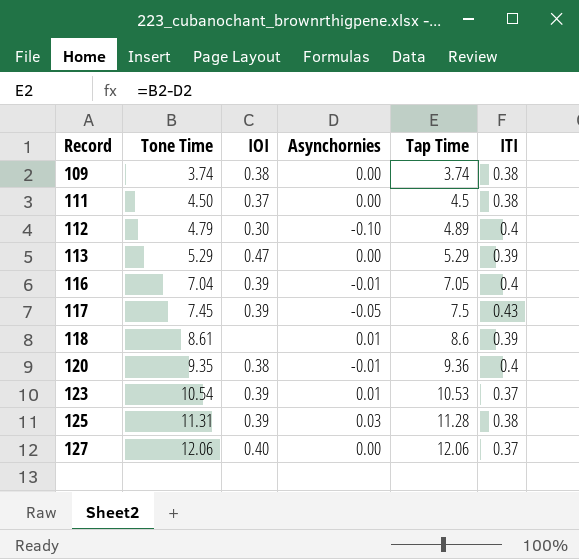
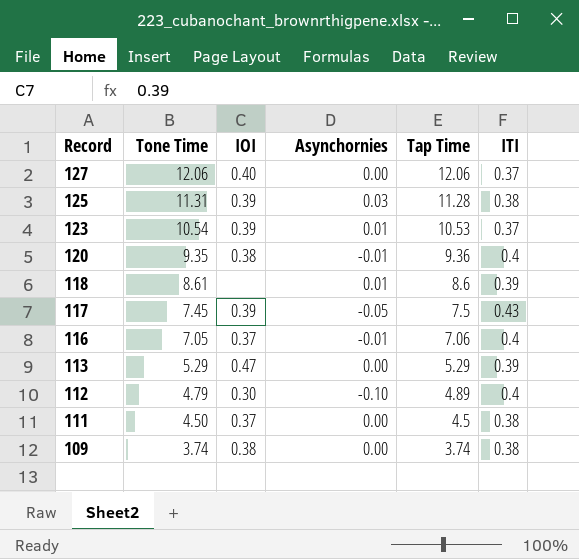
row order: Record ascending -> Record descending
116 | Tone Time: 7.04 -> 7.05
116 | IOI: 0.39 -> 0.37
116 | Tap Time: 7.05 -> 7.06

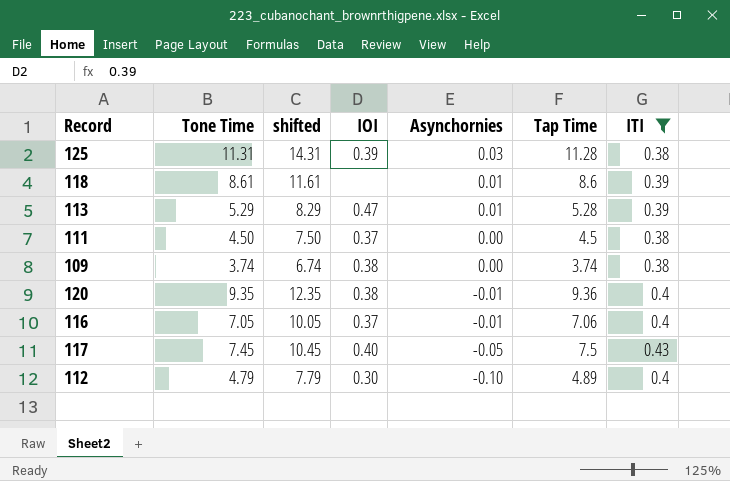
filter: none -> ITI != 0.37
row order: Record descending -> Asynchornies descending
column shifted | formula: none -> [Tone Time] + 3
113 | Asynchornies: 0.00 -> 0.01
113 | Tap Time: 5.29 -> 5.28
117 | IOI: 0.39 -> 0.40

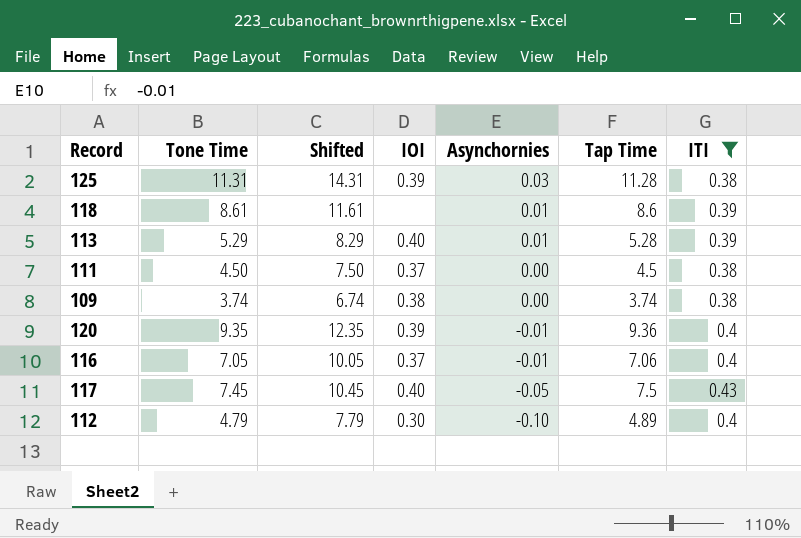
column name: shifted -> Shifted
113 | IOI: 0.47 -> 0.40
120 | IOI: 0.38 -> 0.39

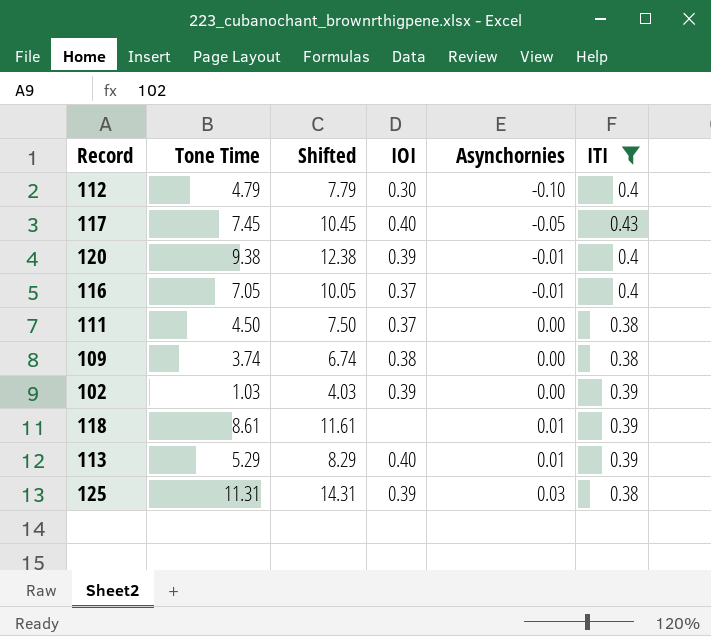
row order: Asynchornies descending -> Asynchornies ascending
column Tap Time | formula: [Tone Time] - [Asynchornies] -> none
120 | Tone Time: 9.35 -> 9.38
120 | Shifted: 12.35 -> 12.38
row 102: none -> 1.03 | 4.03 | 0.39 | 0.00 | 0.39

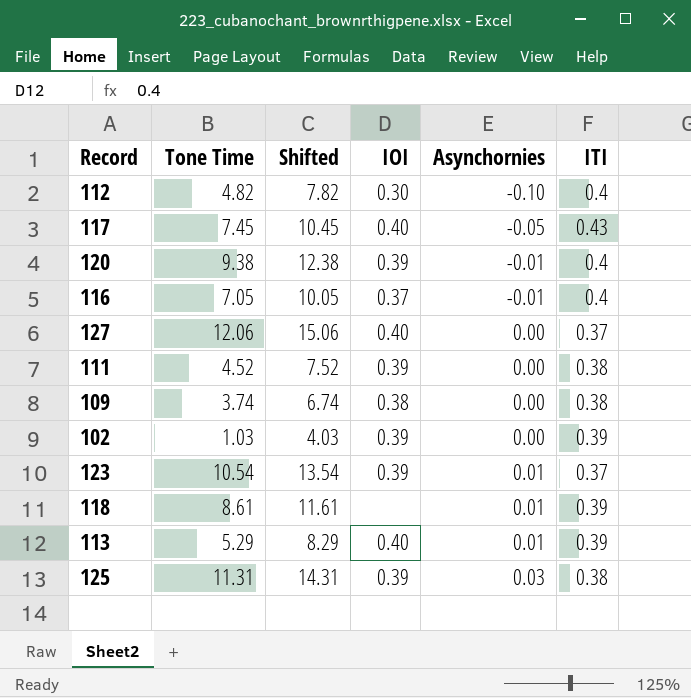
filter: ITI != 0.37 -> none
112 | Tone Time: 4.79 -> 4.82
112 | Shifted: 7.79 -> 7.82
111 | Tone Time: 4.50 -> 4.52
111 | Shifted: 7.50 -> 7.52
111 | IOI: 0.37 -> 0.39

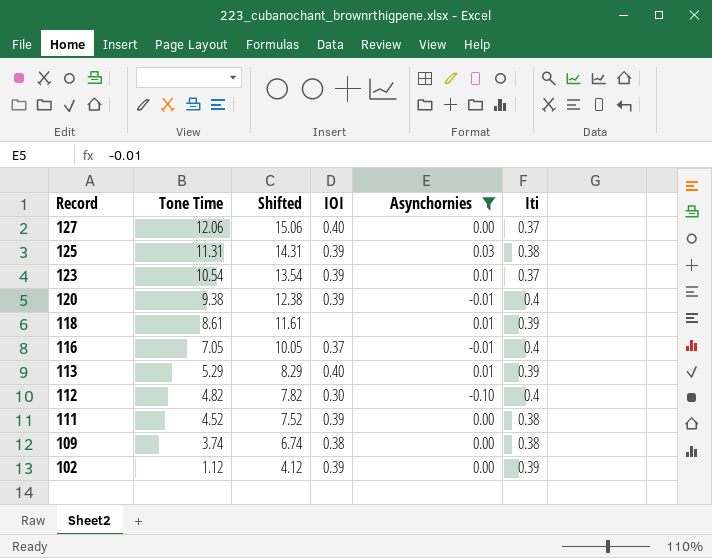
filter: none -> Asynchornies != -0.05
row order: Asynchornies ascending -> Record descending
column name: ITI -> Iti
102 | Tone Time: 1.03 -> 1.12
102 | Shifted: 4.03 -> 4.12

